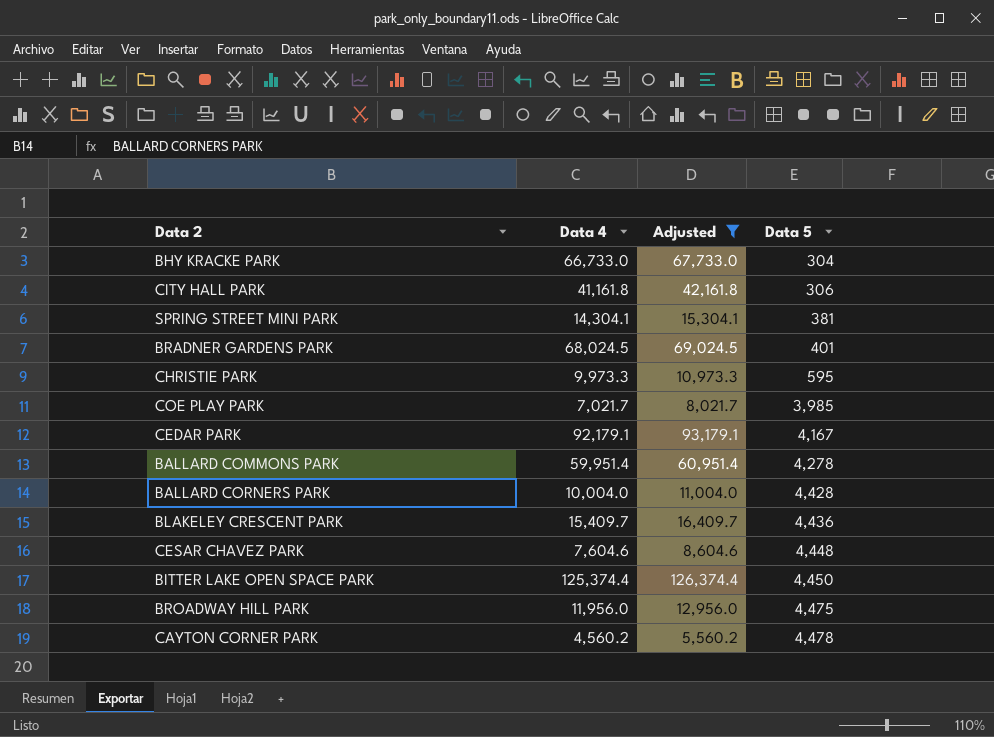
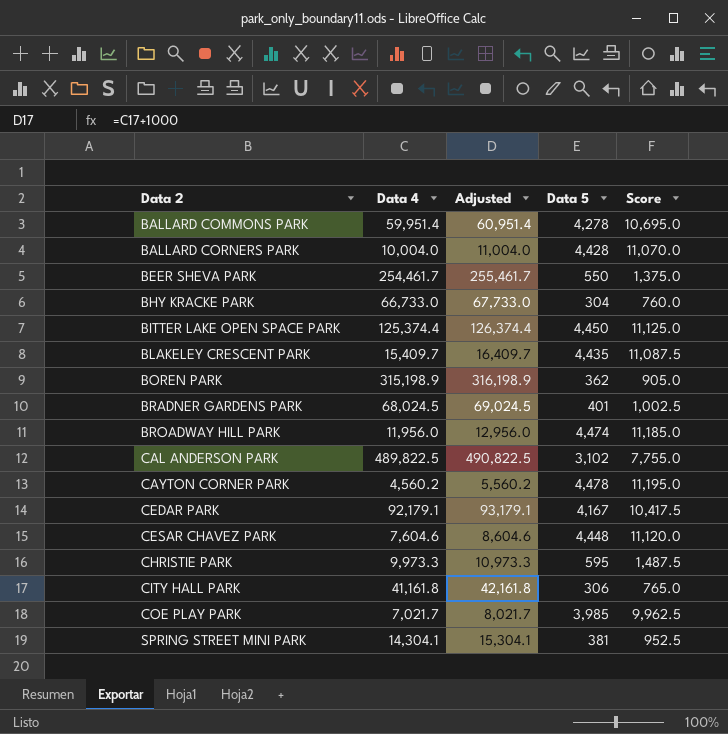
filter: Adjusted <= 126,374.4 -> none
row order: Data 5 ascending -> Data 2 ascending
column Score | formula: none -> [Data 5] * 2.5
BLAKELEY CRESCENT PARK | Data 5: 4,436 -> 4,435
BROADWAY HILL PARK | Data 5: 4,475 -> 4,474

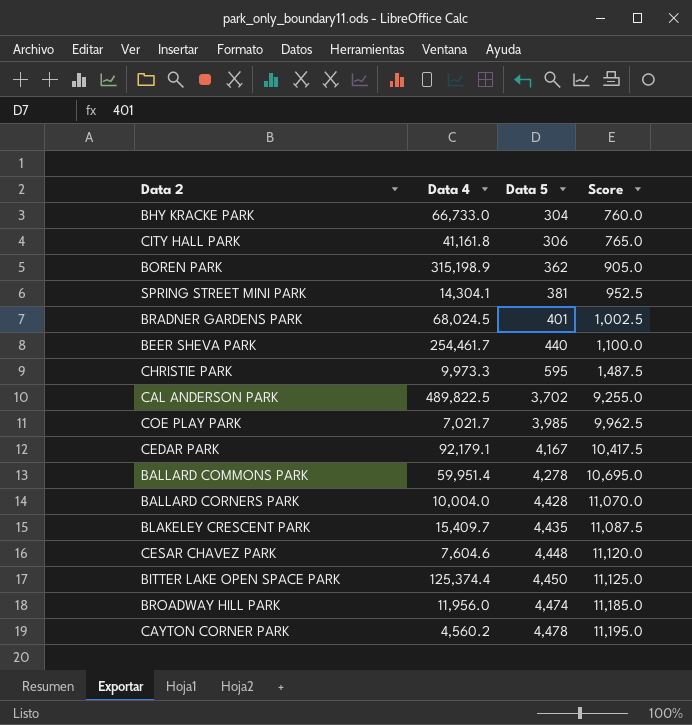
row order: Data 2 ascending -> Data 5 ascending
column Adjusted | formula: [Data 4] + 1000 -> none
BEER SHEVA PARK | Data 5: 550 -> 440
BEER SHEVA PARK | Score: 1,375.0 -> 1,100.0
CAL ANDERSON PARK | Data 5: 3,102 -> 3,702
CAL ANDERSON PARK | Score: 7,755.0 -> 9,255.0

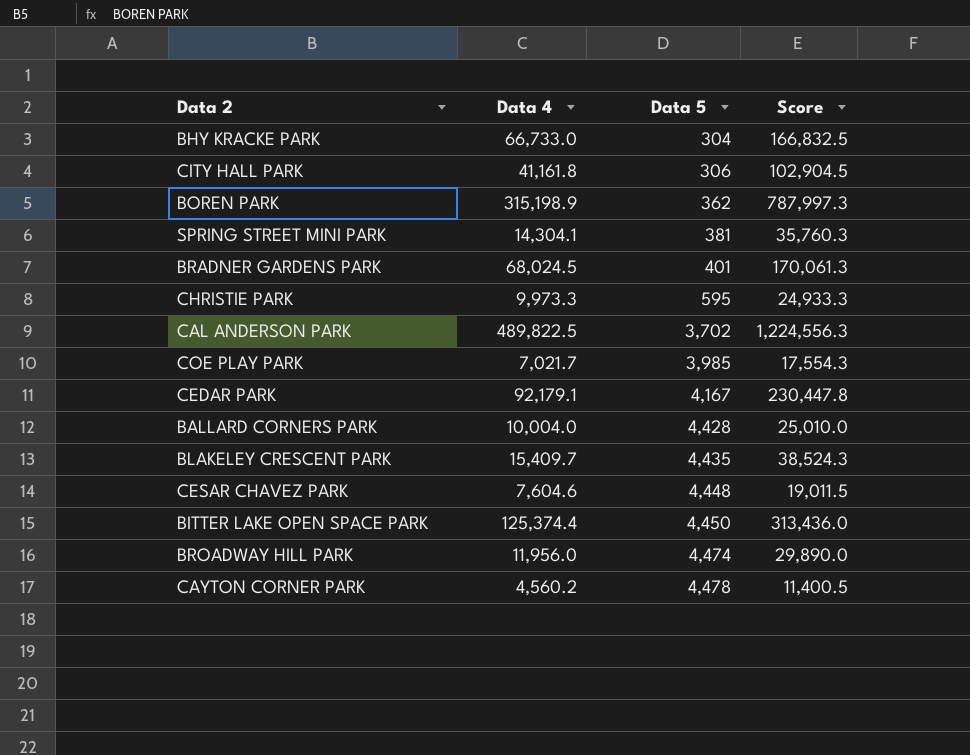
column Score | formula: [Data 5] * 2.5 -> [Data 4] * 2.5
row BEER SHEVA PARK: 254,461.7 | 440 | 1,100.0 -> none
row BALLARD COMMONS PARK: 59,951.4 | 4,278 | 10,695.0 -> none

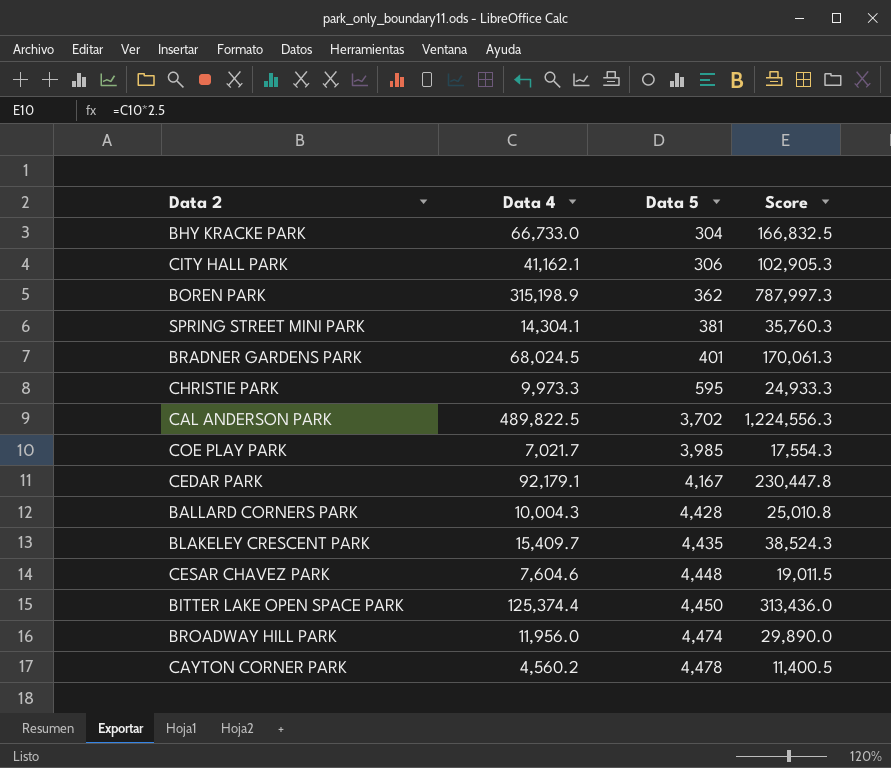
CITY HALL PARK | Data 4: 41,161.8 -> 41,162.1
CITY HALL PARK | Score: 102,904.5 -> 102,905.3
BALLARD CORNERS PARK | Data 4: 10,004.0 -> 10,004.3
BALLARD CORNERS PARK | Score: 25,010.0 -> 25,010.8

